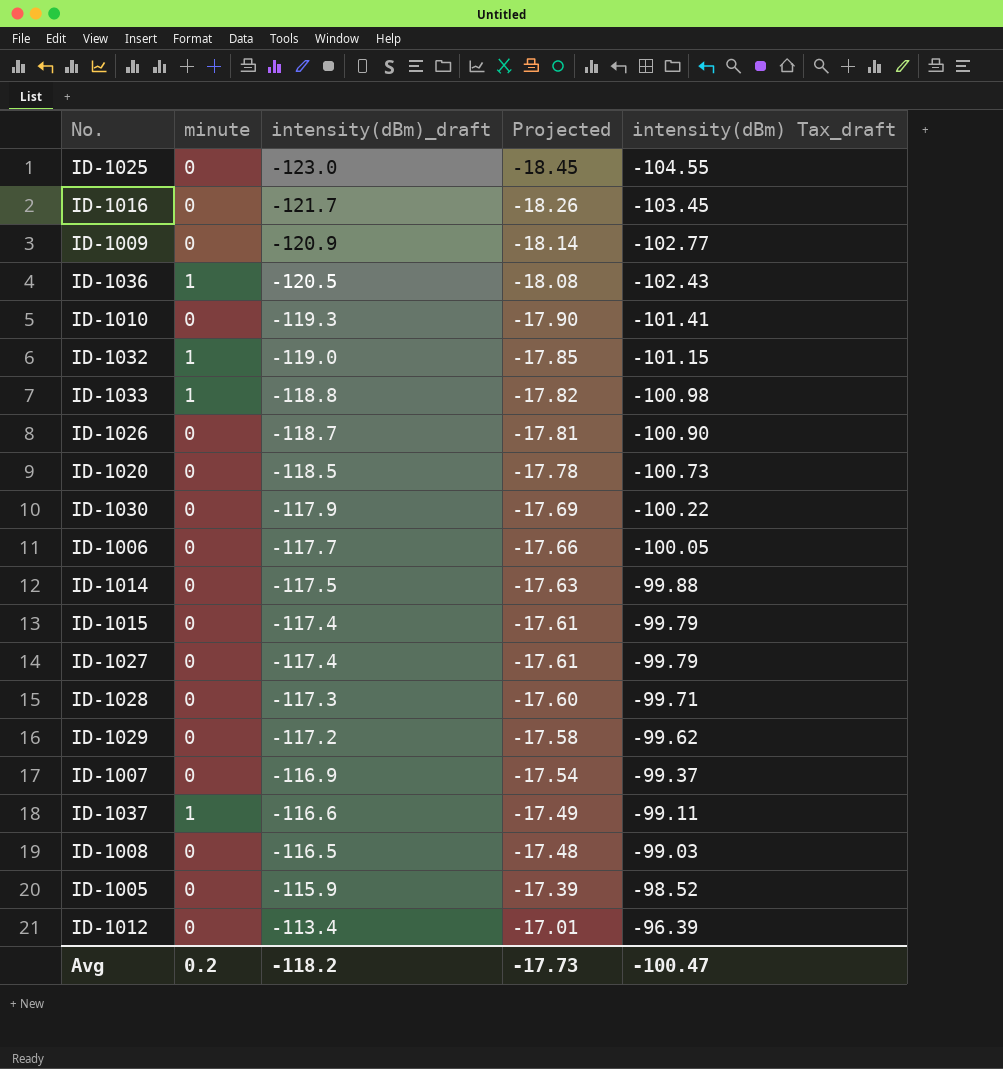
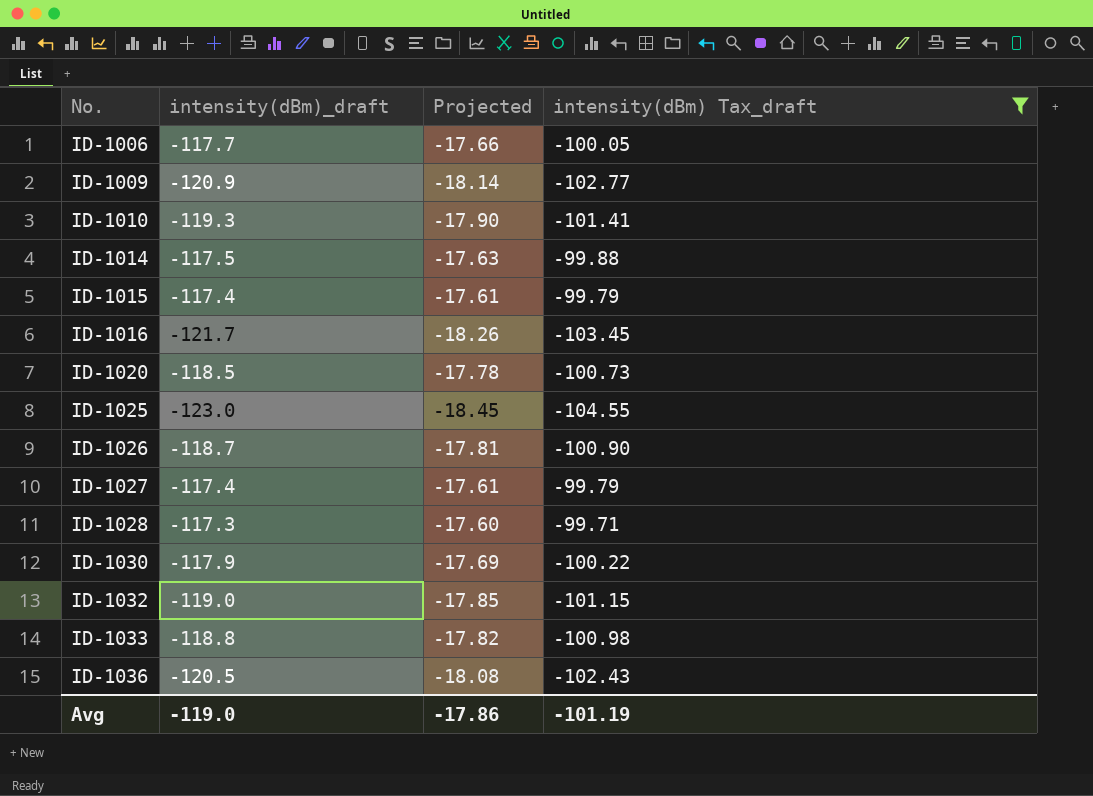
filter: none -> intensity(dBm) Tax_draft <= -99.71
row order: intensity(dBm)_draft ascending -> No. ascending
column minute | position: 2 -> none
Avg | intensity(dBm)_draft: -118.2 -> -119.0
Avg | Projected: -17.73 -> -17.86
Avg | intensity(dBm) Tax_draft: -100.47 -> -101.19

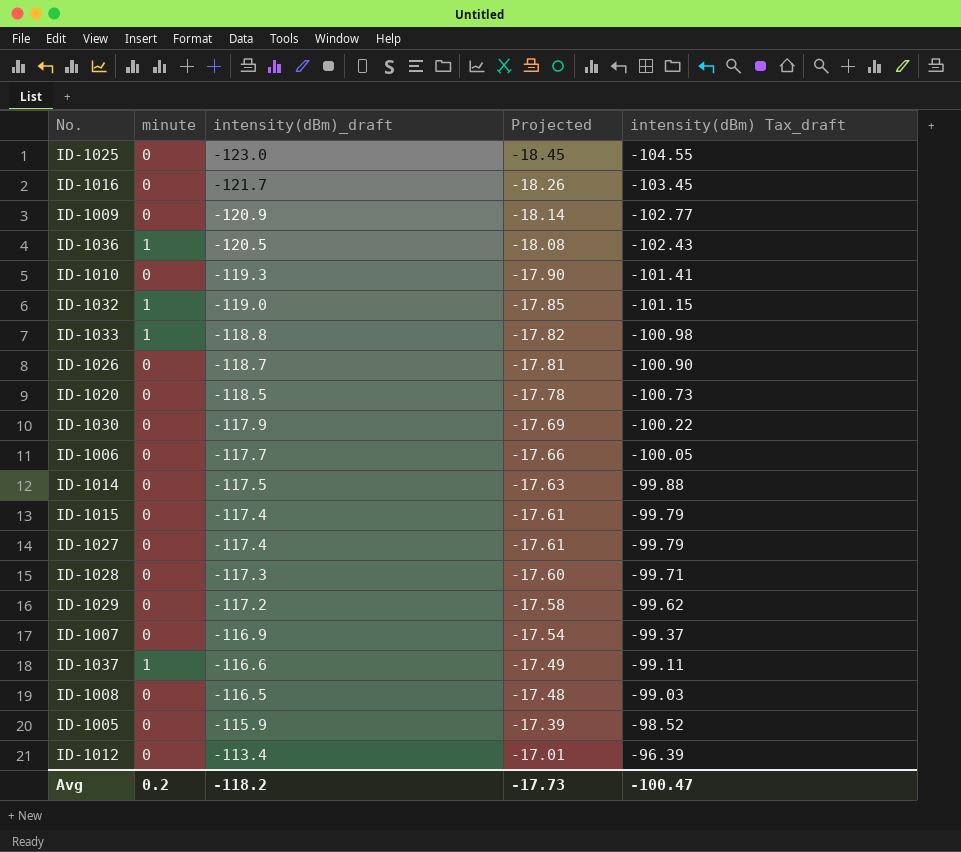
filter: intensity(dBm) Tax_draft <= -99.71 -> none
row order: No. ascending -> intensity(dBm)_draft ascending
column minute | position: none -> 2
Avg | intensity(dBm)_draft: -119.0 -> -118.2
Avg | Projected: -17.86 -> -17.73
Avg | intensity(dBm) Tax_draft: -101.19 -> -100.47

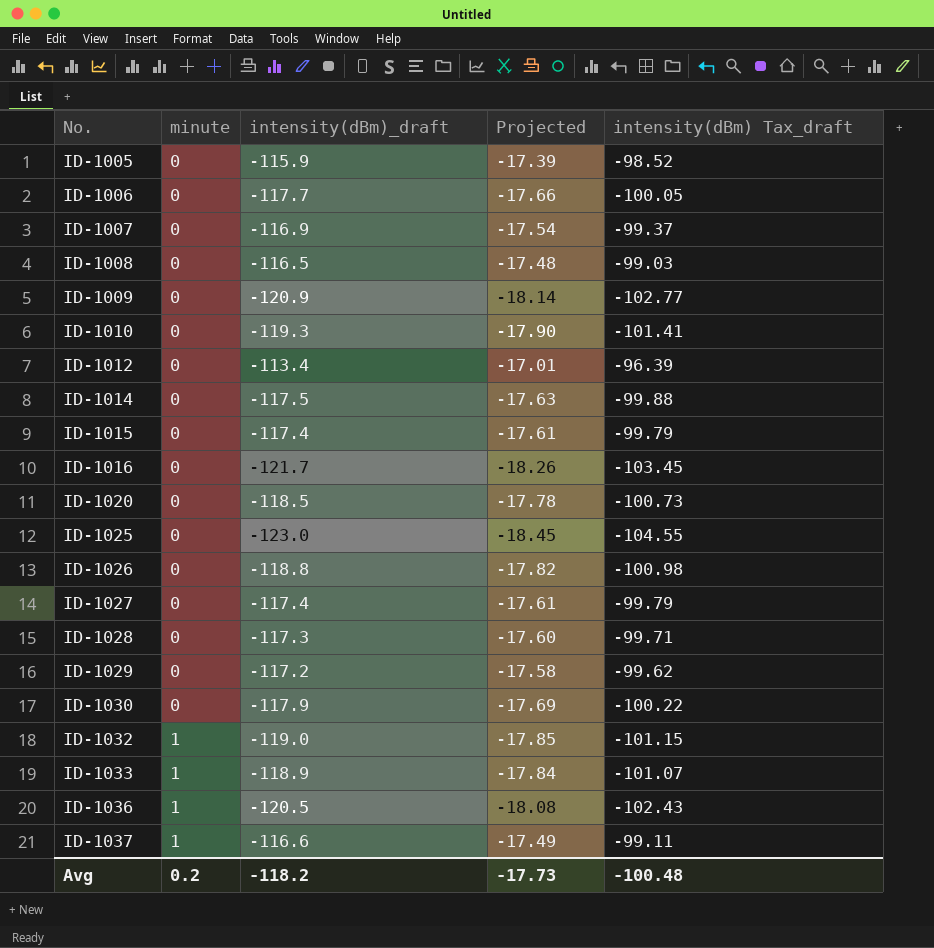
row order: intensity(dBm)_draft ascending -> No. ascending
ID-1026 | intensity(dBm)_draft: -118.7 -> -118.8
ID-1026 | Projected: -17.81 -> -17.82
ID-1026 | intensity(dBm) Tax_draft: -100.90 -> -100.98
ID-1033 | intensity(dBm)_draft: -118.8 -> -118.9
ID-1033 | Projected: -17.82 -> -17.84
ID-1033 | intensity(dBm) Tax_draft: -100.98 -> -101.07
Avg | intensity(dBm) Tax_draft: -100.47 -> -100.48

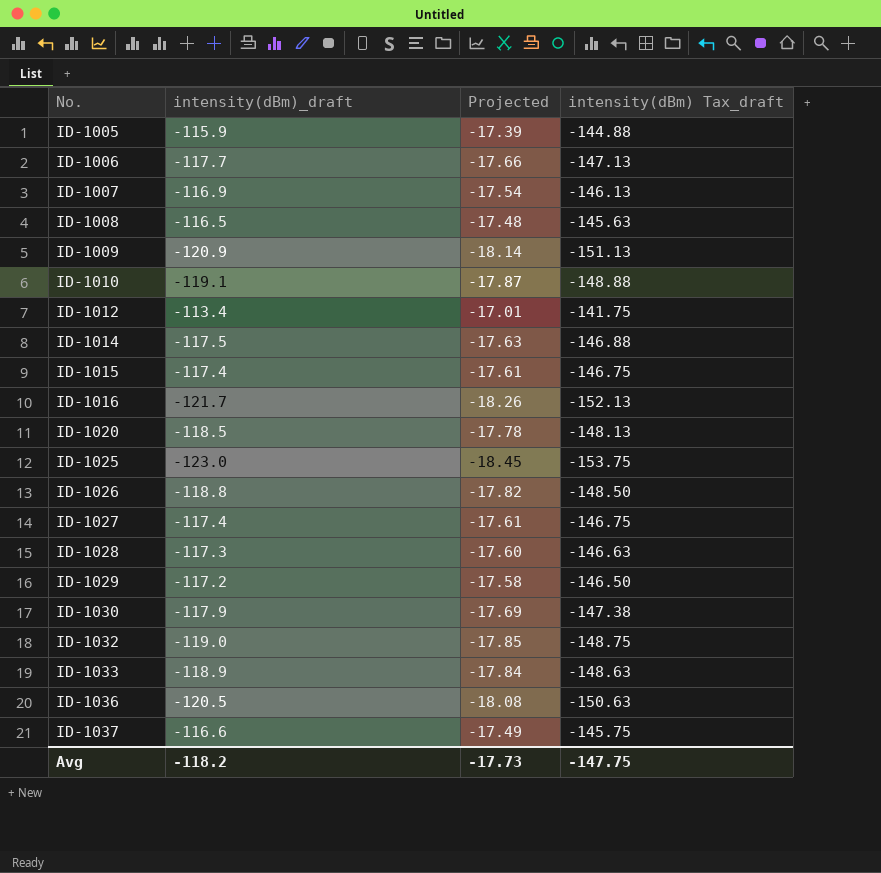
column minute | position: 2 -> none
column intensity(dBm) Tax_draft | formula: [intensity(dBm)_draft] * 0.85 -> [intensity(dBm)_draft] * 1.25
ID-1010 | intensity(dBm)_draft: -119.3 -> -119.1
ID-1010 | Projected: -17.90 -> -17.87
Avg | intensity(dBm) Tax_draft: -100.48 -> -147.75

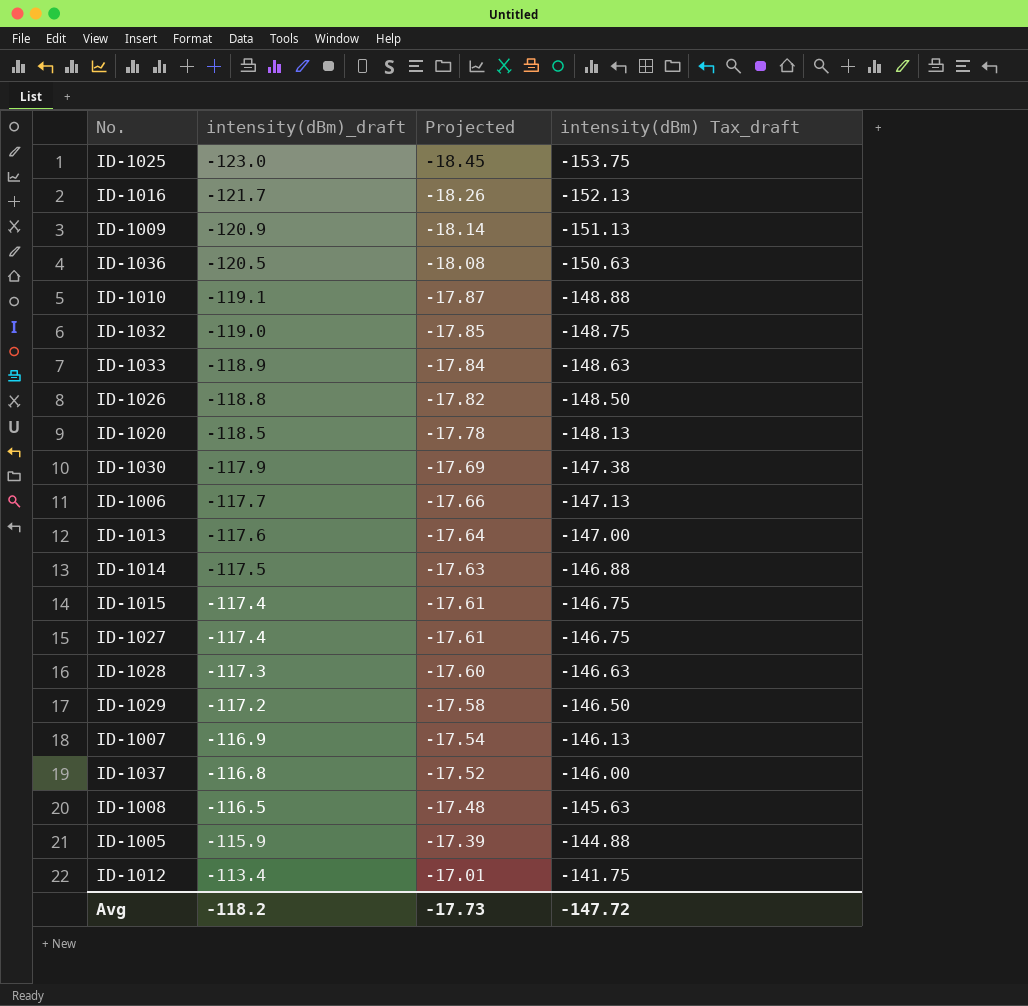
row order: No. ascending -> intensity(dBm)_draft ascending
row ID-1013: none -> -117.6 | -17.64 | -147.00
ID-1037 | intensity(dBm)_draft: -116.6 -> -116.8
ID-1037 | Projected: -17.49 -> -17.52
ID-1037 | intensity(dBm) Tax_draft: -145.75 -> -146.00
Avg | intensity(dBm) Tax_draft: -147.75 -> -147.72

